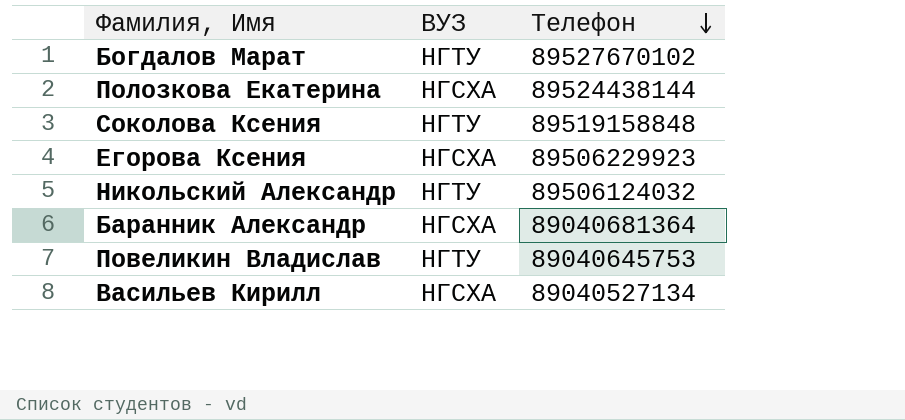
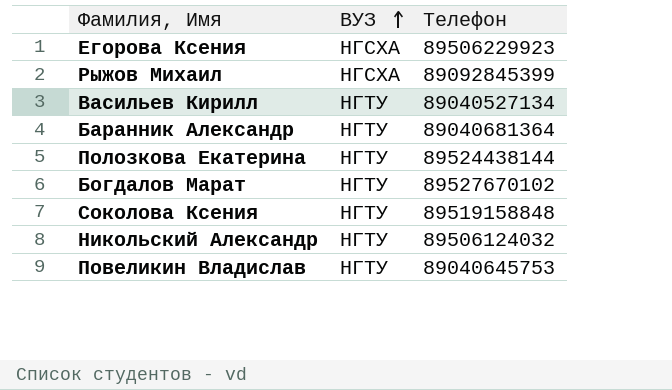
row order: Телефон descending -> ВУЗ ascending
row Рыжов Михаил: none -> НГСХА | 89092845399
Васильев Кирилл | ВУЗ: НГСХА -> НГТУ
Баранник Александр | ВУЗ: НГСХА -> НГТУ
Полозкова Екатерина | ВУЗ: НГСХА -> НГТУ

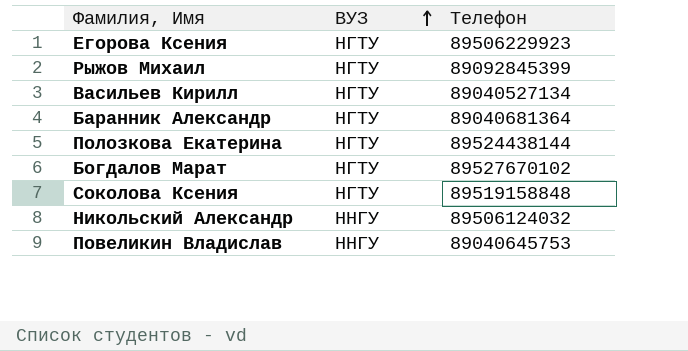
Егорова Ксения | ВУЗ: НГСХА -> НГТУ
Рыжов Михаил | ВУЗ: НГСХА -> НГТУ
Никольский Александр | ВУЗ: НГТУ -> ННГУ
Повеликин Владислав | ВУЗ: НГТУ -> ННГУ

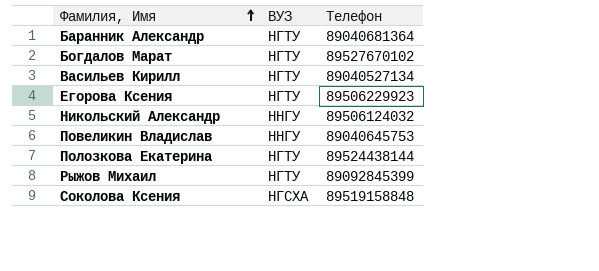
row order: ВУЗ ascending -> Фамилия, Имя ascending
Соколова Ксения | ВУЗ: НГТУ -> НГСХА

